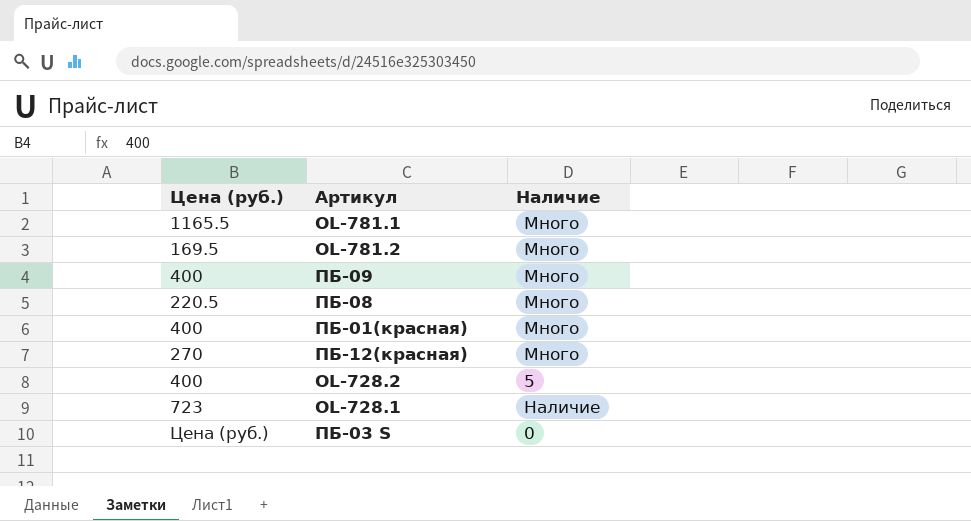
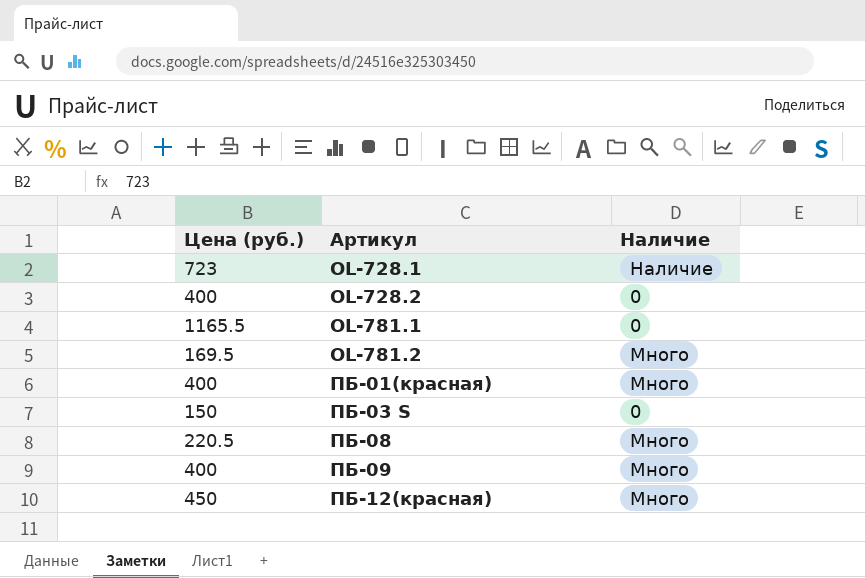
row order: none -> Артикул ascending
OL-728.2 | Наличие: 5 -> 0
OL-781.1 | Наличие: Много -> 0
ПБ-03 S | Цена (руб.): Цена (руб.) -> 150
ПБ-12(красная) | Цена (руб.): 270 -> 450

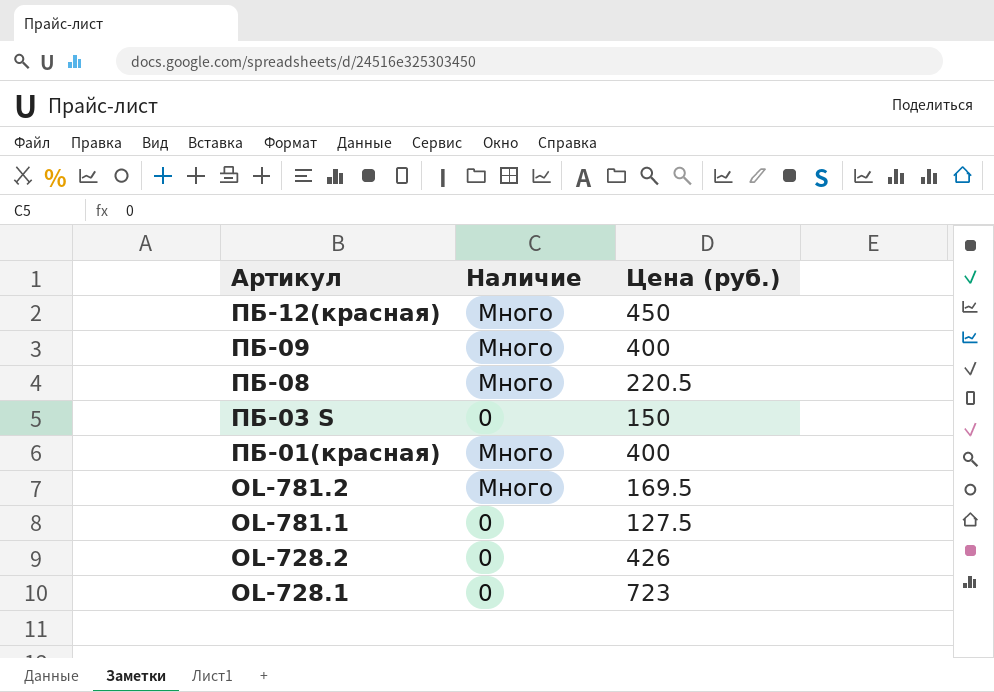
row order: Артикул ascending -> Артикул descending
column Цена (руб.) | position: 1 -> 3
OL-781.1 | Цена (руб.): 1165.5 -> 127.5
OL-728.2 | Цена (руб.): 400 -> 426
OL-728.1 | Наличие: Наличие -> 0

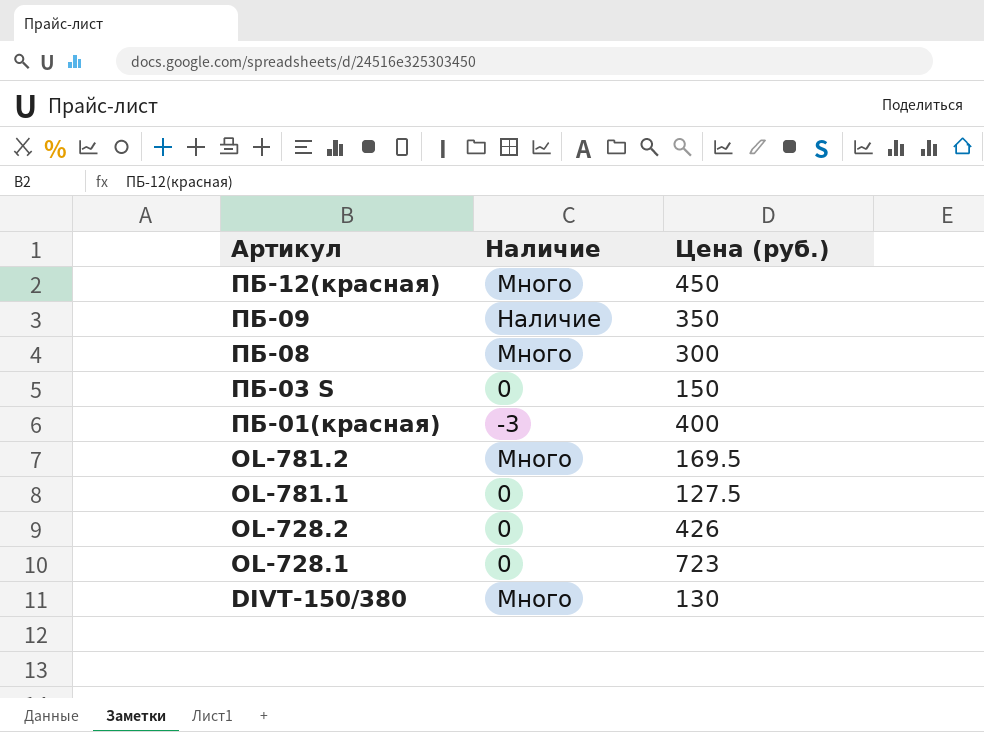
ПБ-09 | Наличие: Много -> Наличие
ПБ-09 | Цена (руб.): 400 -> 350
ПБ-08 | Цена (руб.): 220.5 -> 300
ПБ-01(красная) | Наличие: Много -> -3
row DIVT-150/380: none -> Много | 130

